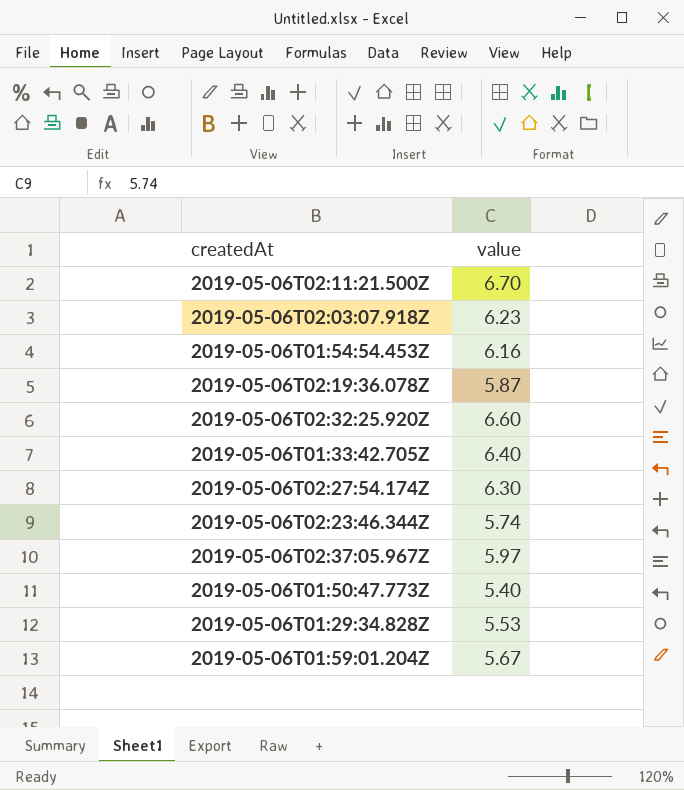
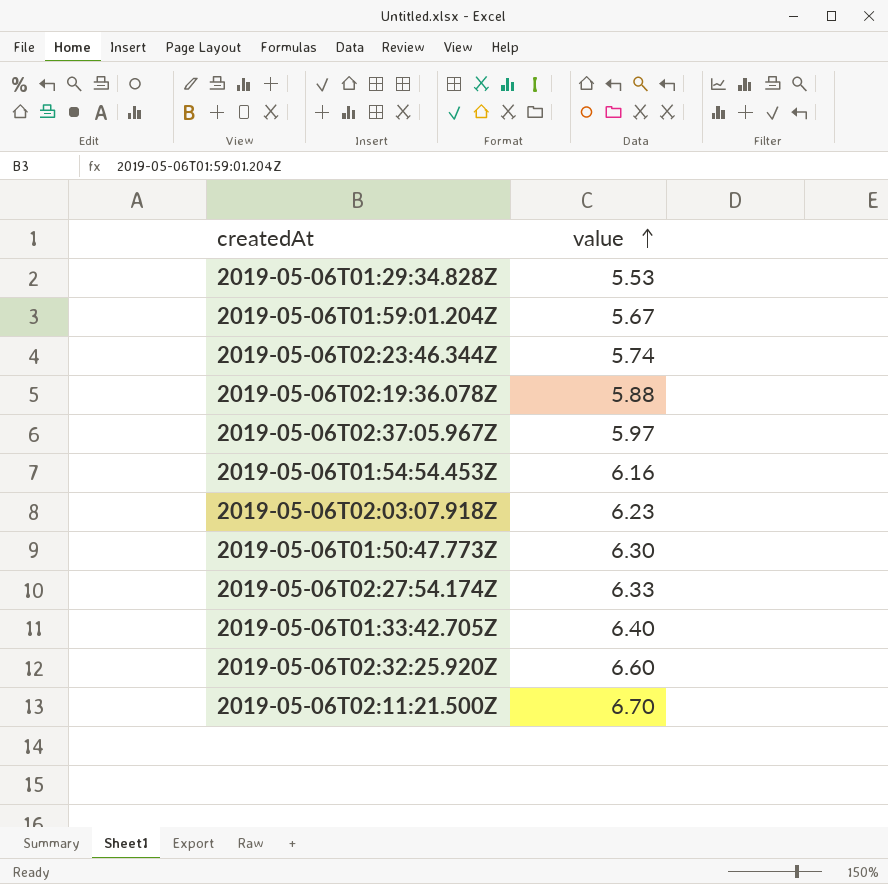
row order: none -> value ascending
2019-05-06T02:19:36.078Z | value: 5.87 -> 5.88
2019-05-06T01:50:47.773Z | value: 5.40 -> 6.30
2019-05-06T02:27:54.174Z | value: 6.30 -> 6.33

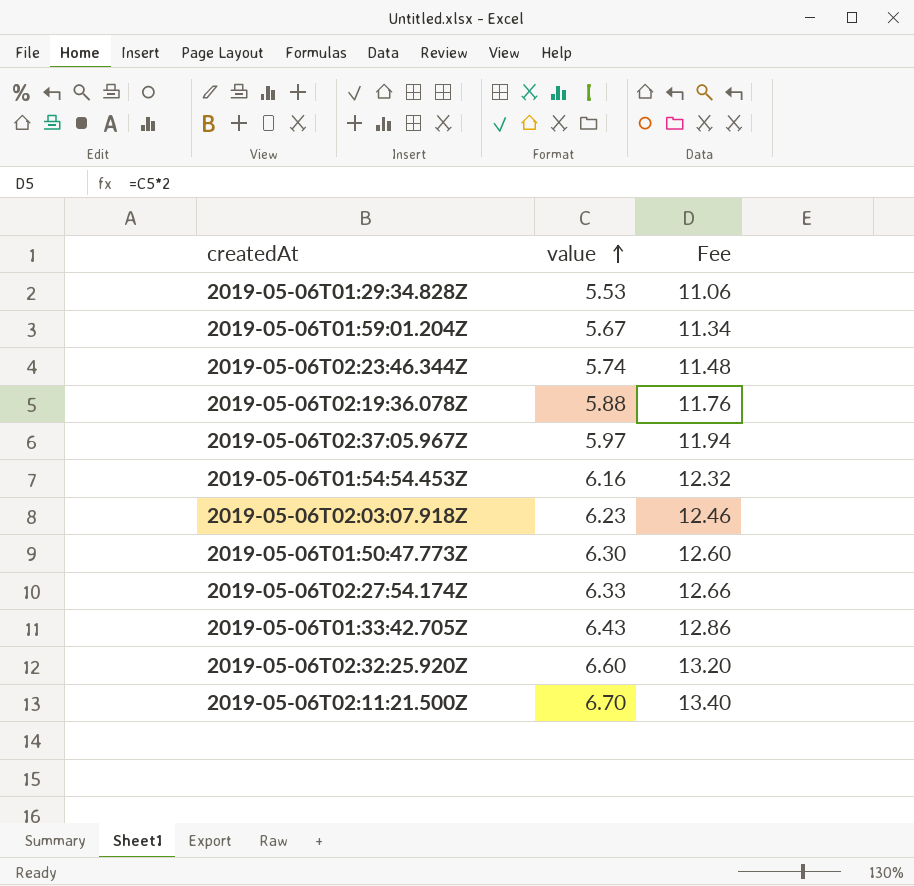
column Fee | formula: none -> [value] * 2
2019-05-06T01:33:42.705Z | value: 6.40 -> 6.43

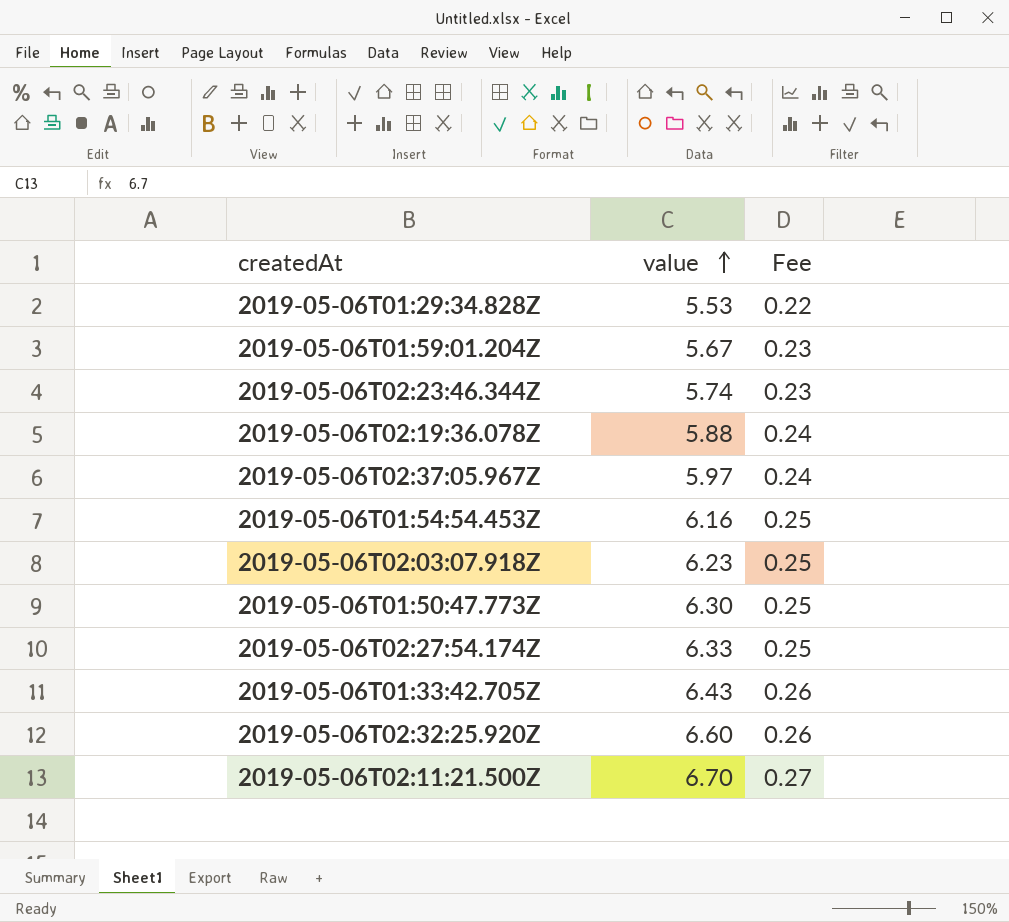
column Fee | formula: [value] * 2 -> [value] * 0.04

